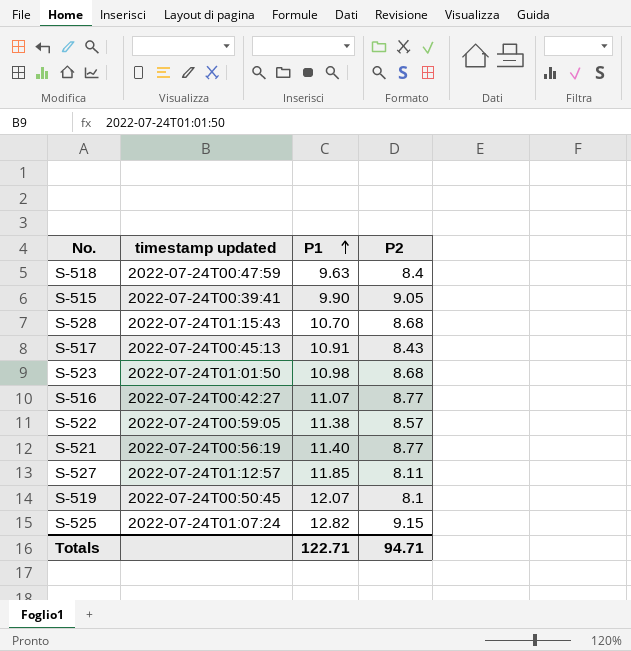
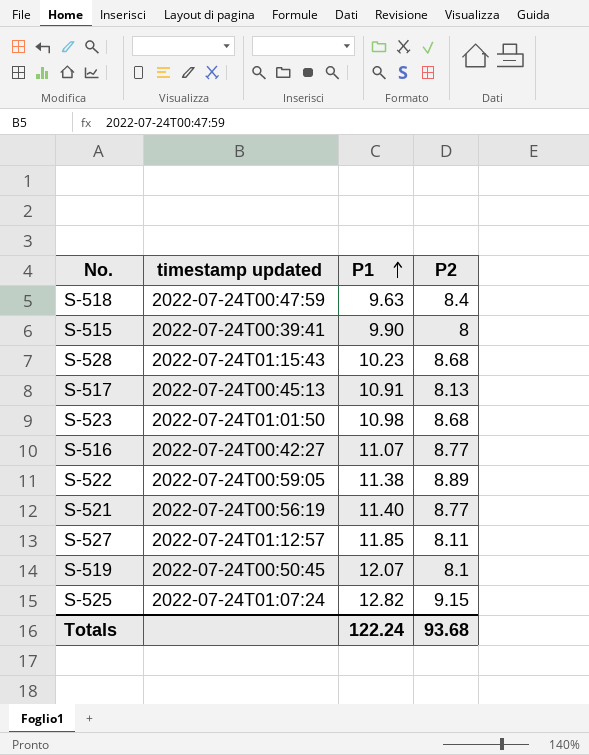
S-515 | P2: 9.05 -> 8
S-528 | P1: 10.70 -> 10.23
S-517 | P2: 8.43 -> 8.13
S-522 | P2: 8.57 -> 8.89
Totals | P1: 122.71 -> 122.24
Totals | P2: 94.71 -> 93.68

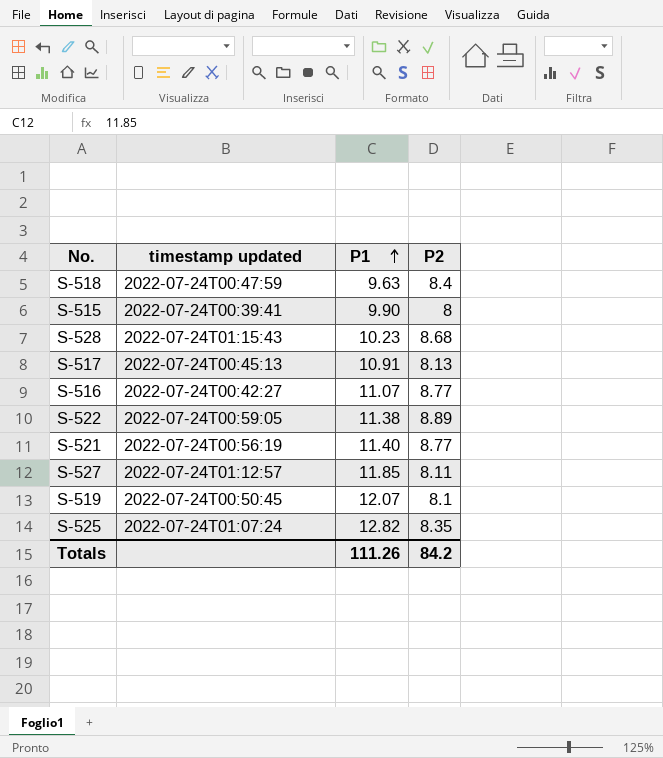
row S-523: 2022-07-24T01:01:50 | 10.98 | 8.68 -> none
S-525 | P2: 9.15 -> 8.35
Totals | P1: 122.24 -> 111.26
Totals | P2: 93.68 -> 84.2

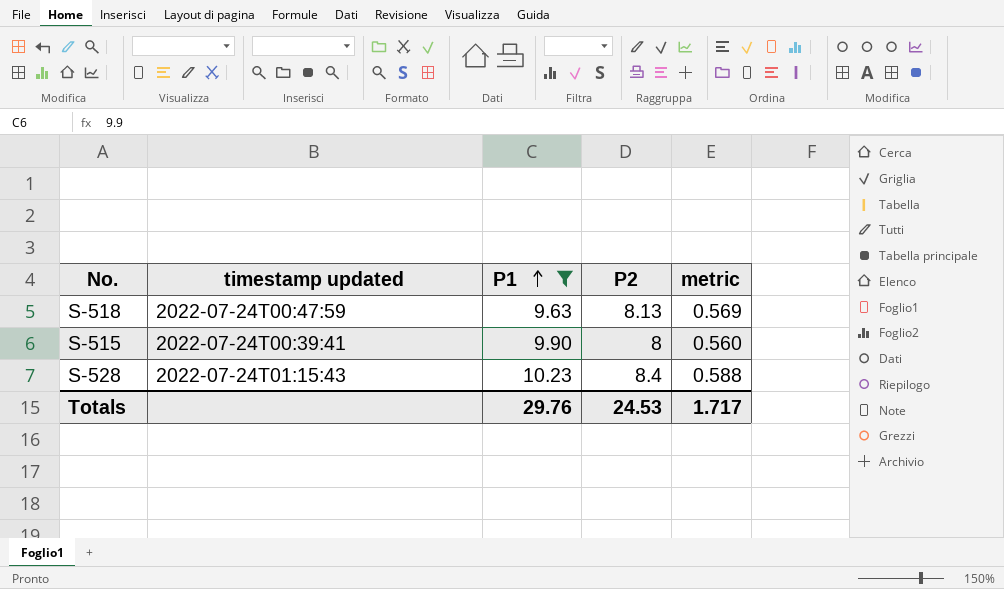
filter: none -> P1 <= 10.23
column metric | formula: none -> [P2] * 0.07
S-518 | P2: 8.4 -> 8.13
S-528 | P2: 8.68 -> 8.4
Totals | P1: 111.26 -> 29.76
Totals | P2: 84.2 -> 24.53

